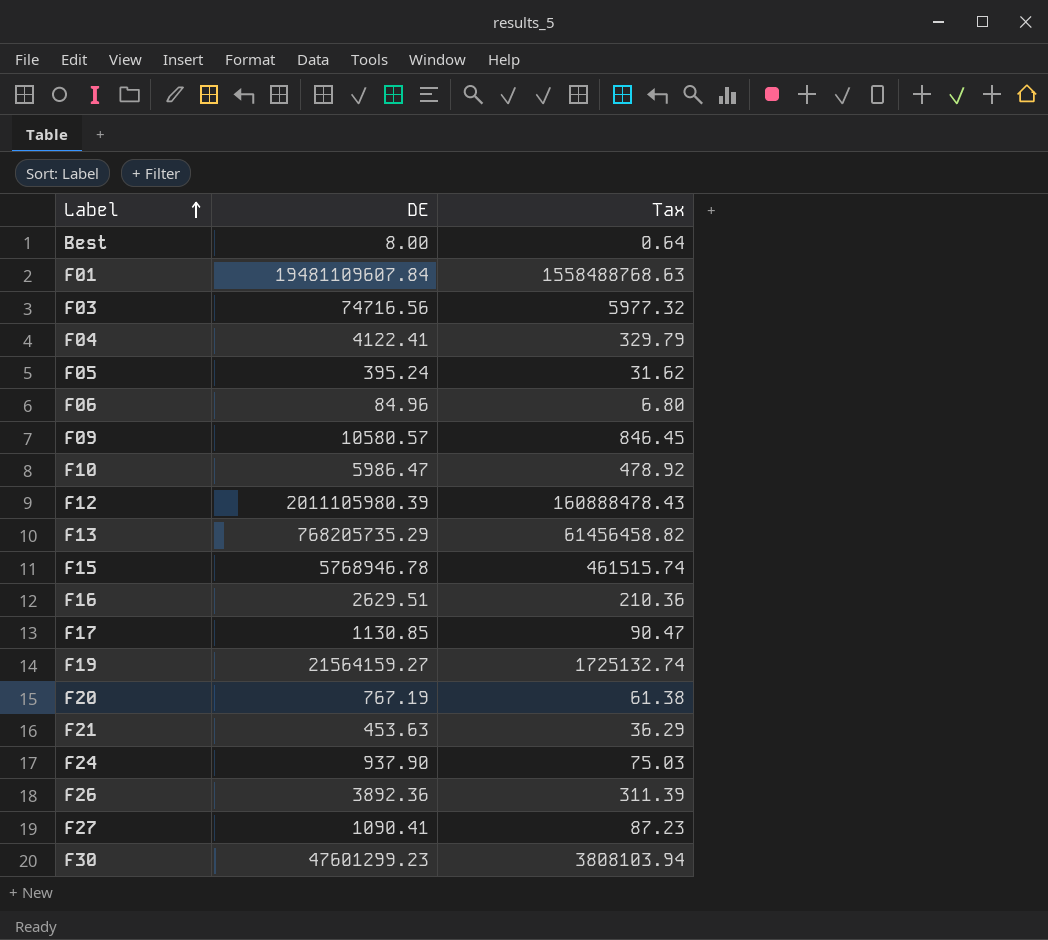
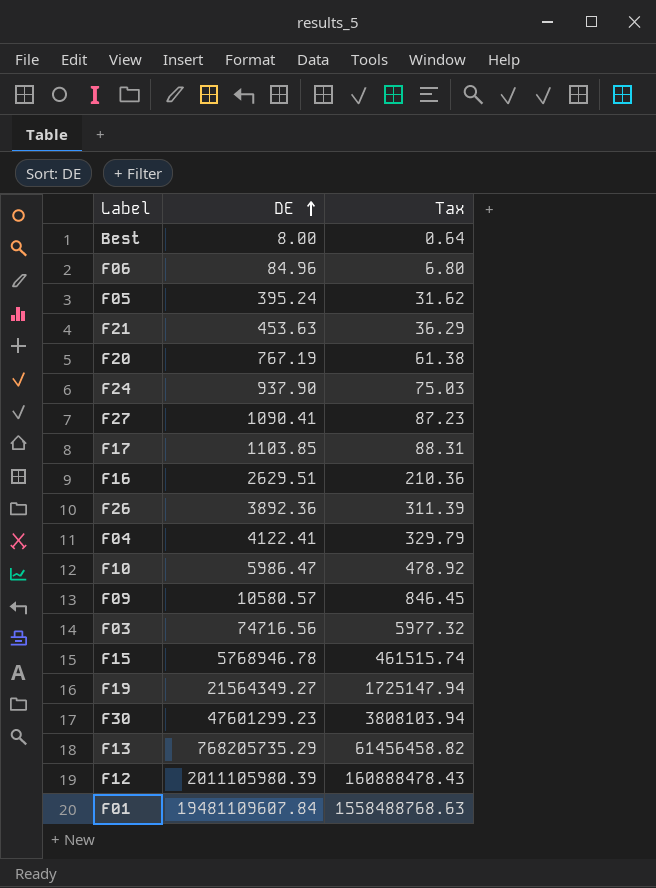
row order: Label ascending -> DE ascending
F17 | DE: 1130.85 -> 1103.85
F17 | Tax: 90.47 -> 88.31
F19 | DE: 21564159.27 -> 21564349.27
F19 | Tax: 1725132.74 -> 1725147.94

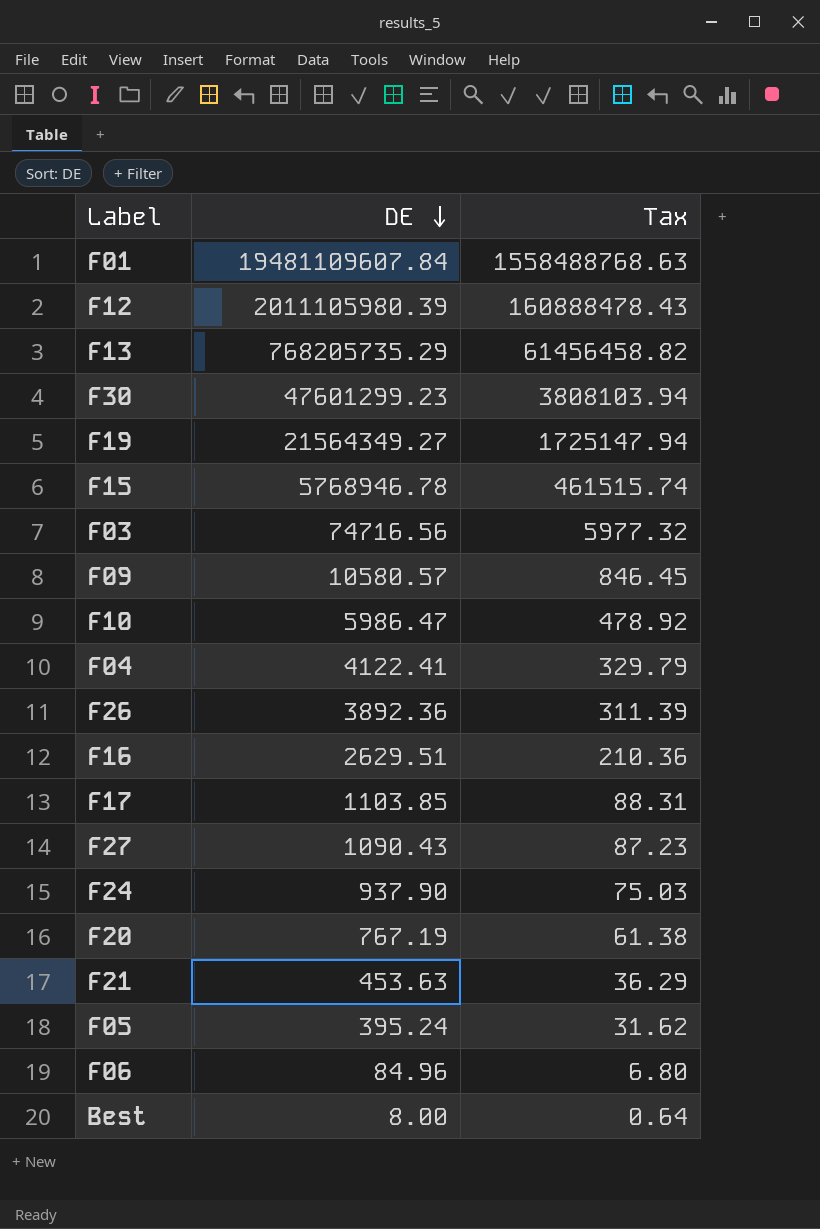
row order: DE ascending -> DE descending
F27 | DE: 1090.41 -> 1090.43

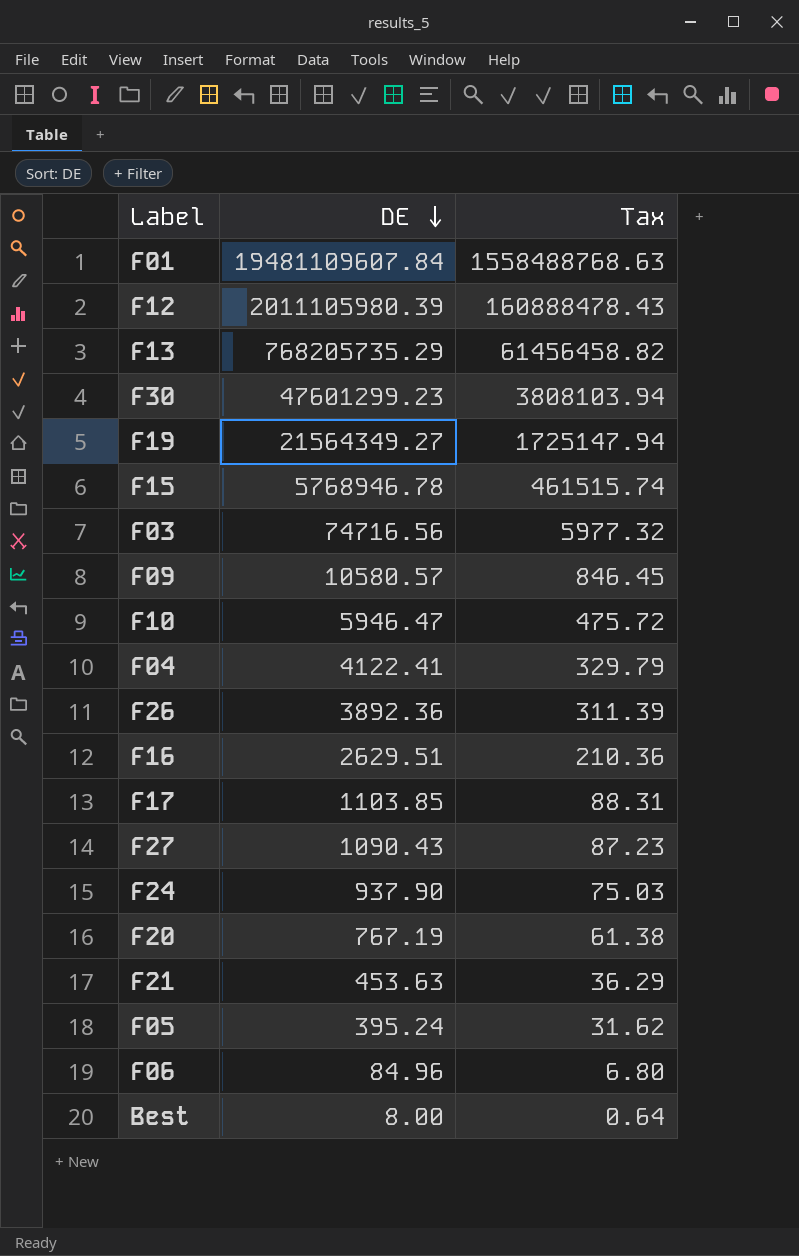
F10 | DE: 5986.47 -> 5946.47
F10 | Tax: 478.92 -> 475.72

